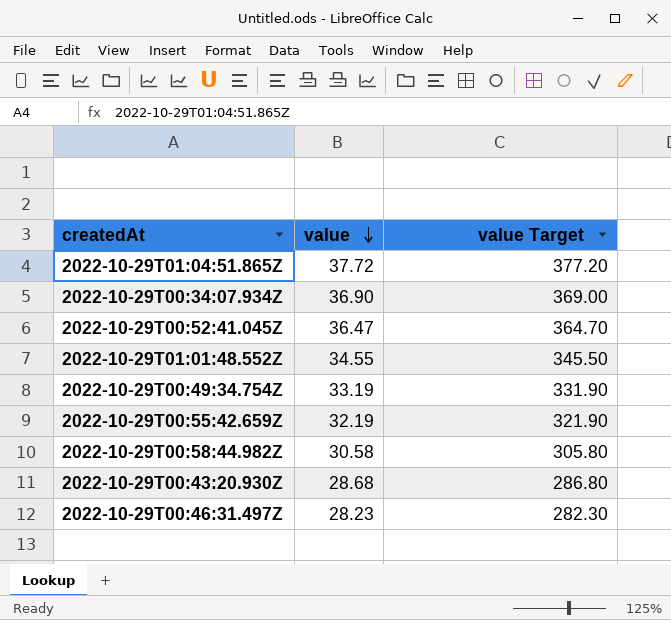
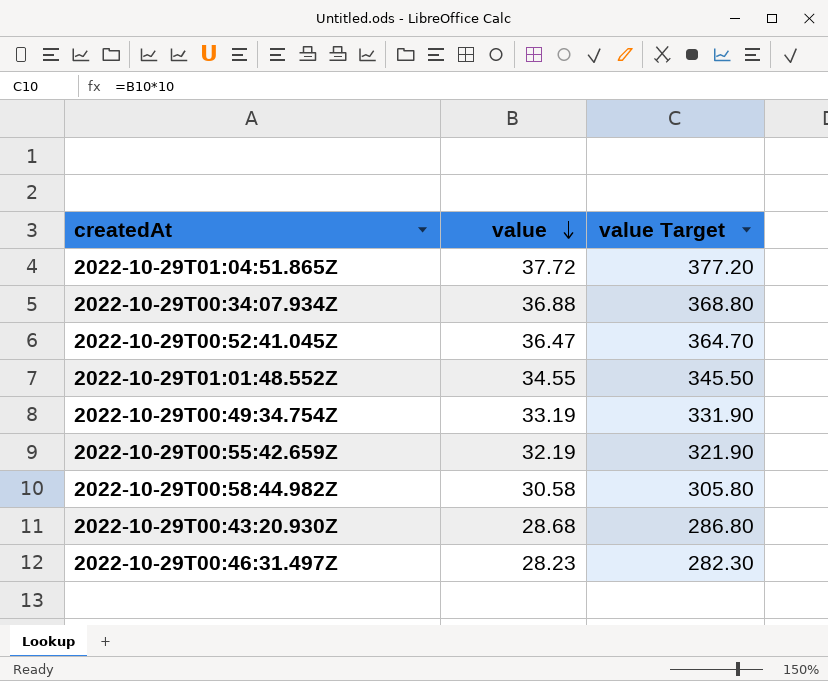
2022-10-29T00:34:07.934Z | value: 36.90 -> 36.88
2022-10-29T00:34:07.934Z | value Target: 369.00 -> 368.80

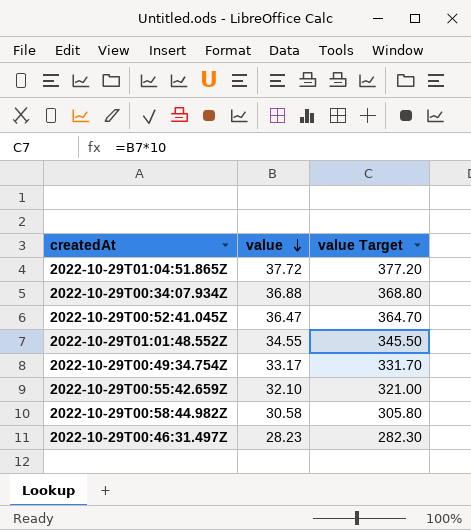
row 2022-10-29T00:43:20.930Z: 28.68 | 286.80 -> none
2022-10-29T00:49:34.754Z | value: 33.19 -> 33.17
2022-10-29T00:49:34.754Z | value Target: 331.90 -> 331.70
2022-10-29T00:55:42.659Z | value: 32.19 -> 32.10
2022-10-29T00:55:42.659Z | value Target: 321.90 -> 321.00

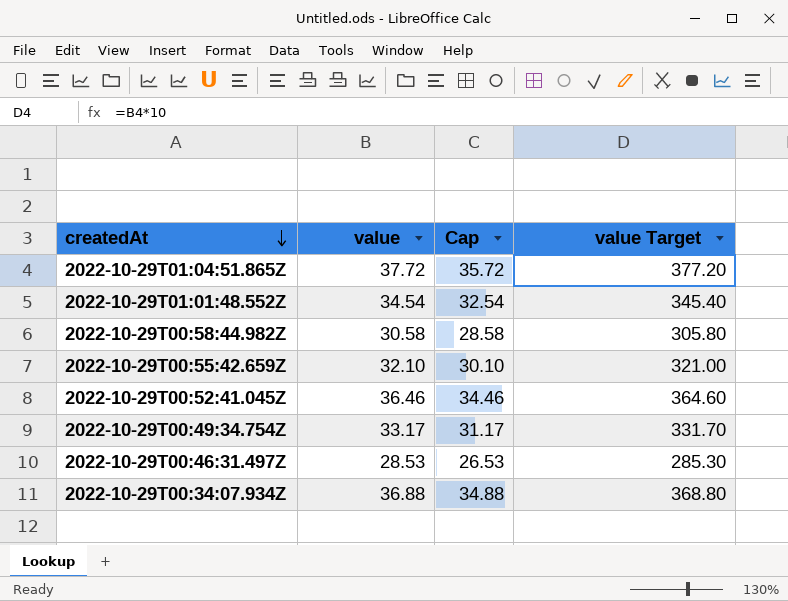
row order: value descending -> createdAt descending
column Cap | formula: none -> [value] - 2
2022-10-29T01:01:48.552Z | value: 34.55 -> 34.54
2022-10-29T01:01:48.552Z | value Target: 345.50 -> 345.40
2022-10-29T00:52:41.045Z | value: 36.47 -> 36.46
2022-10-29T00:52:41.045Z | value Target: 364.70 -> 364.60
2022-10-29T00:46:31.497Z | value: 28.23 -> 28.53
2022-10-29T00:46:31.497Z | value Target: 282.30 -> 285.30

